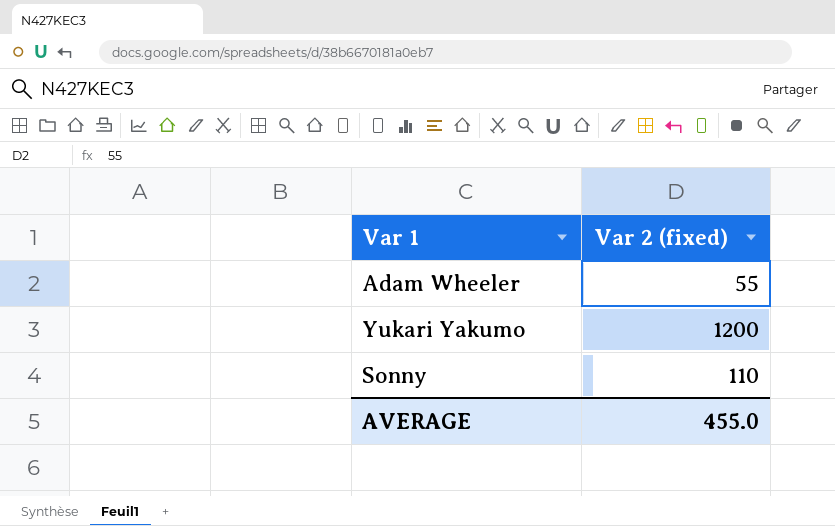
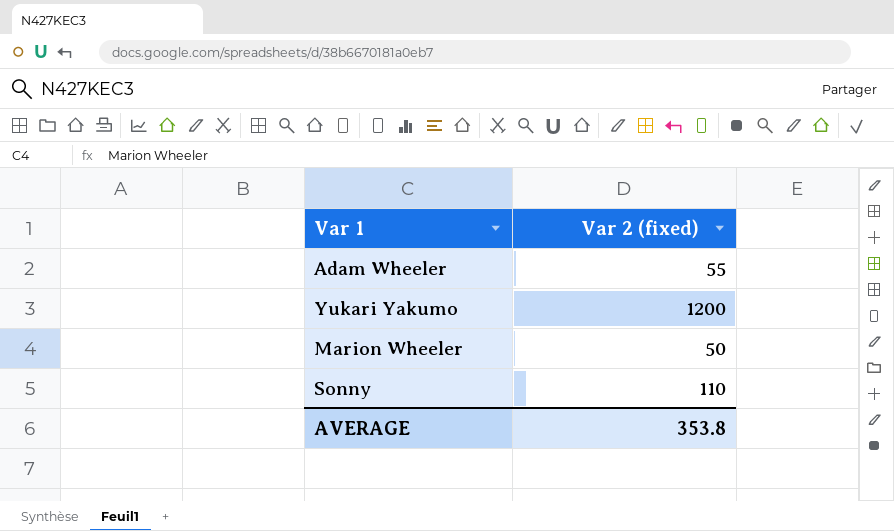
row Marion Wheeler: none -> 50
AVERAGE | Var 2 (fixed): 455.0 -> 353.8

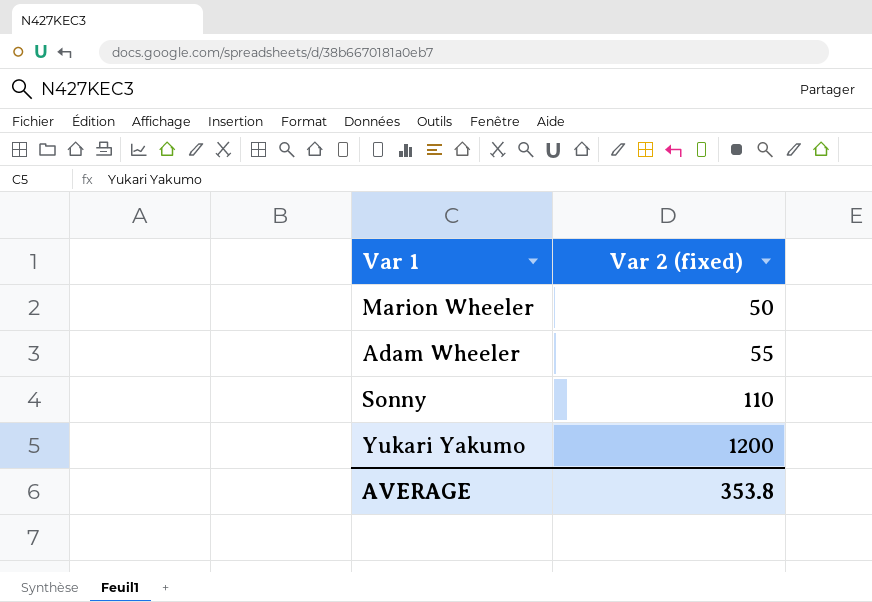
row order: none -> Var 2 (fixed) ascending

